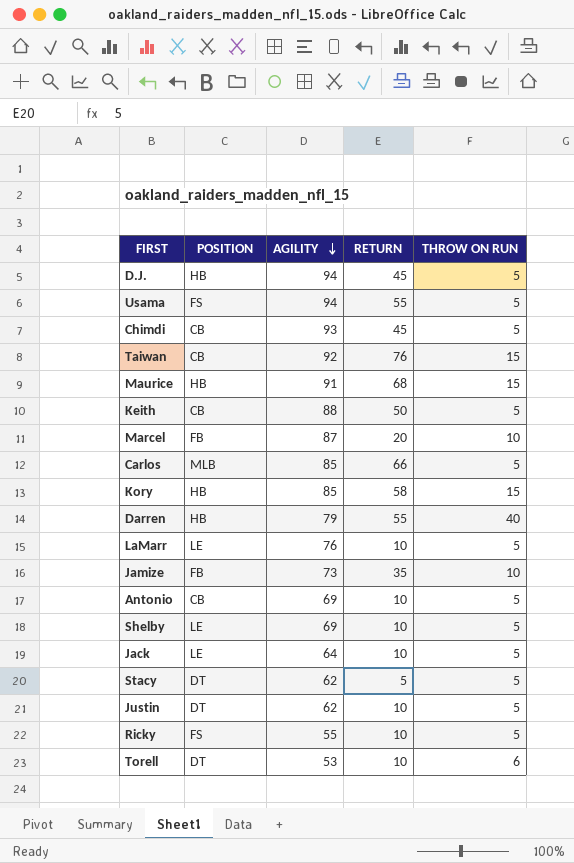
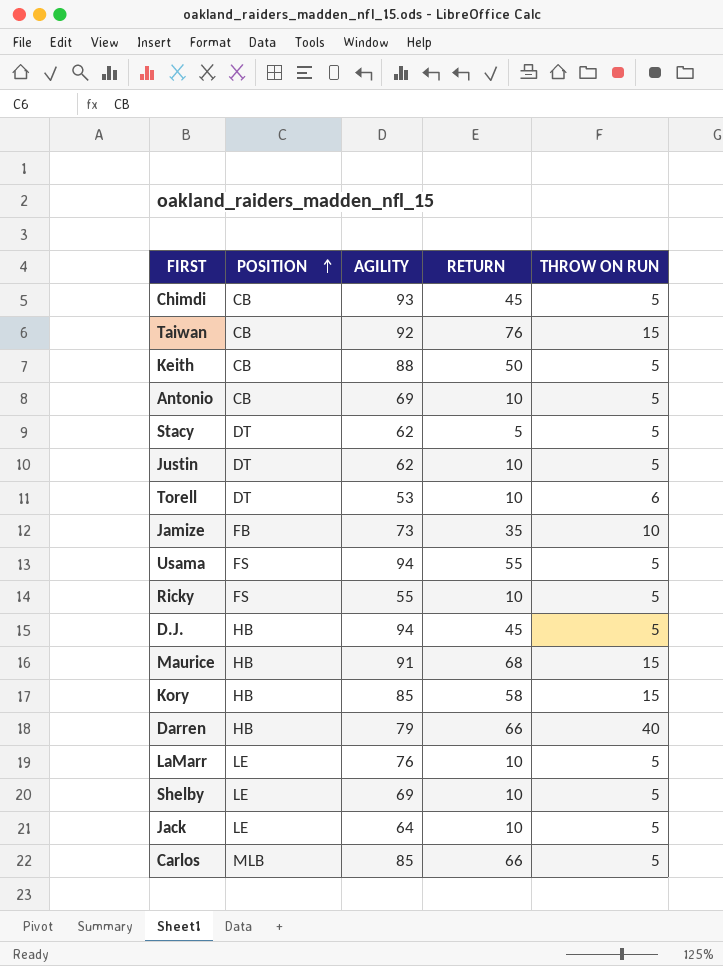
row order: AGILITY descending -> POSITION ascending
row Marcel: FB | 87 | 20 | 10 -> none
Darren | RETURN: 55 -> 66

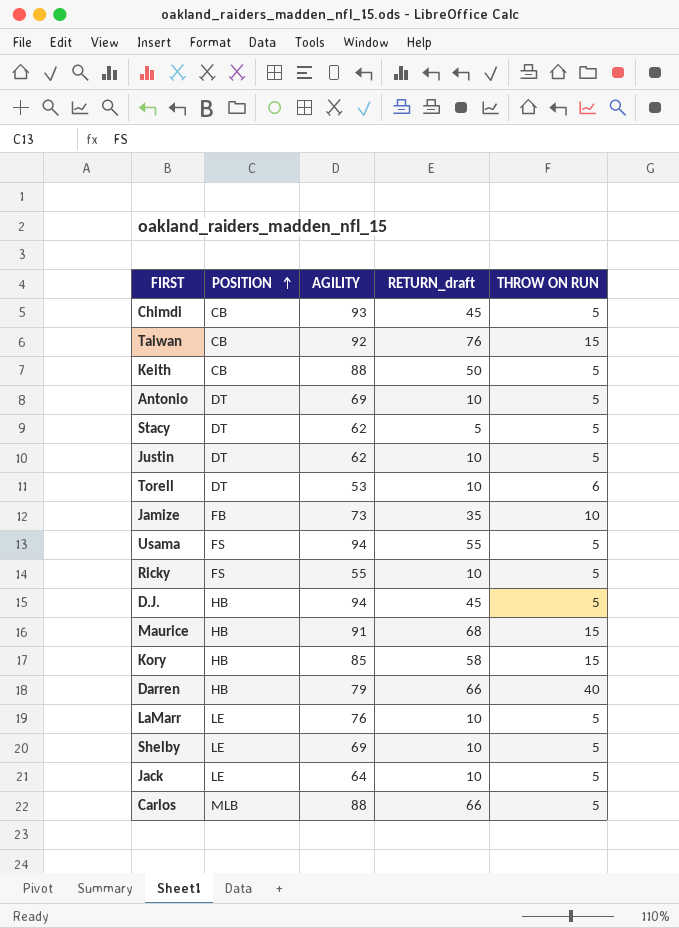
column name: RETURN -> RETURN_draft
Antonio | POSITION: CB -> DT
Carlos | AGILITY: 85 -> 88

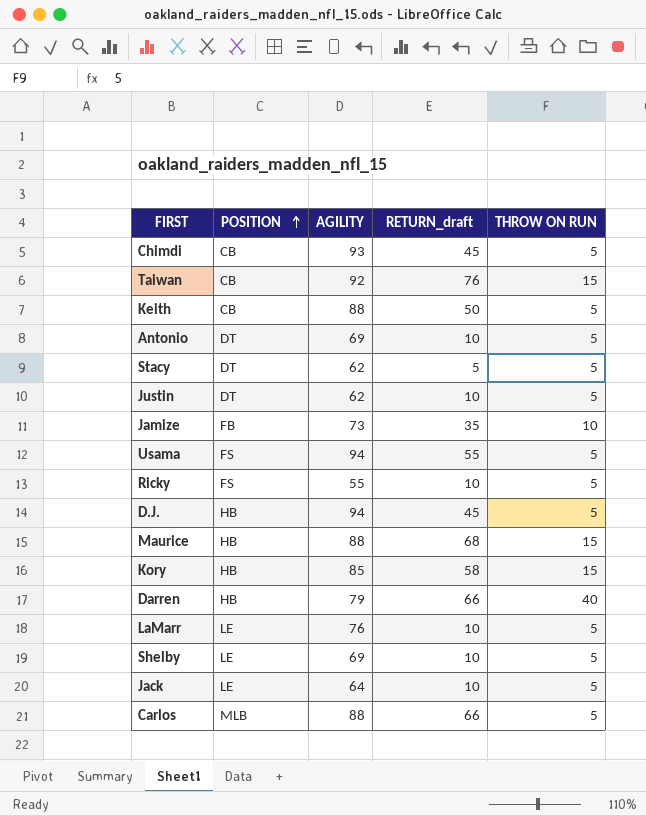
row Torell: DT | 53 | 10 | 6 -> none
Maurice | AGILITY: 91 -> 88

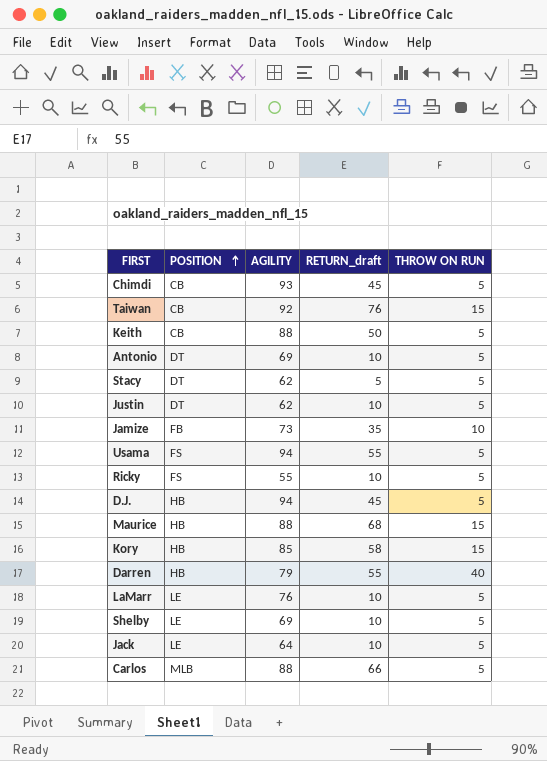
Darren | RETURN_draft: 66 -> 55

